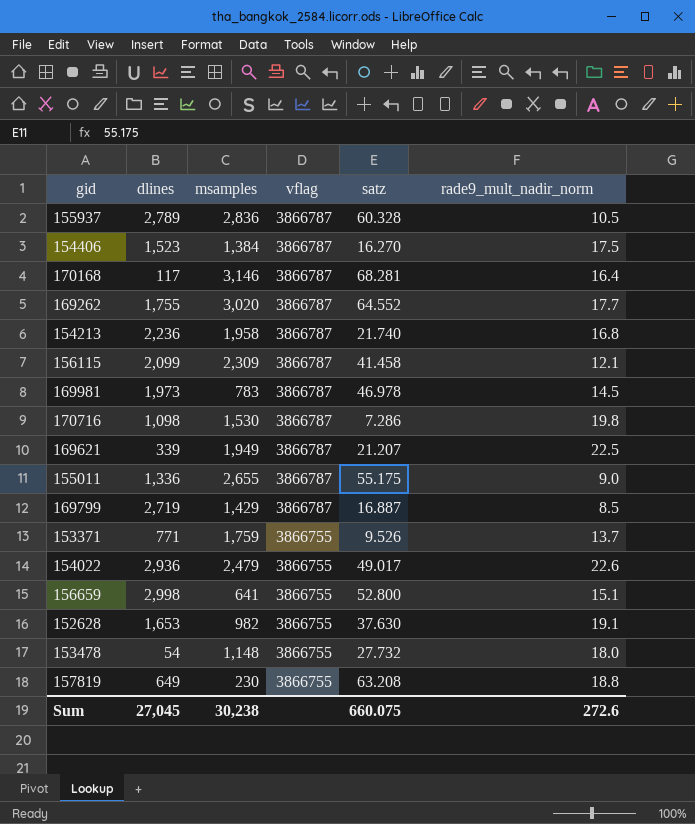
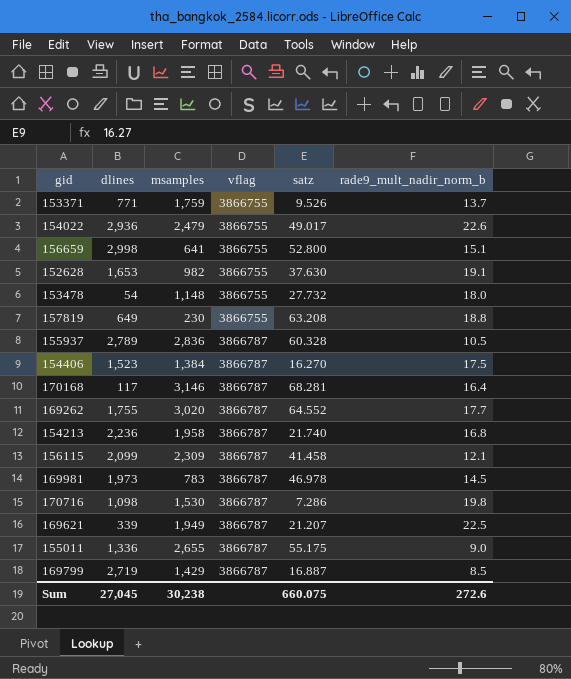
row order: vflag descending -> vflag ascending
column name: rade9_mult_nadir_norm -> rade9_mult_nadir_norm_b

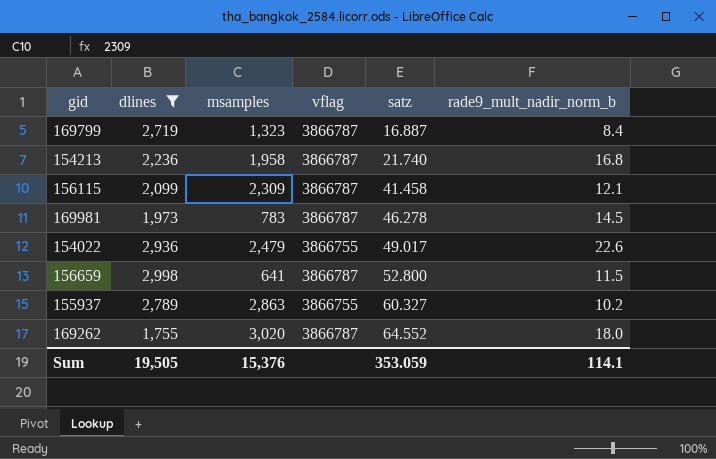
filter: none -> dlines >= 1,755
row order: vflag ascending -> satz ascending
169799 | msamples: 1,429 -> 1,323
169799 | rade9_mult_nadir_norm_b: 8.5 -> 8.4
169981 | satz: 46.978 -> 46.278
156659 | vflag: 3866755 -> 3866787
156659 | rade9_mult_nadir_norm_b: 15.1 -> 11.5
155937 | msamples: 2,836 -> 2,863
155937 | vflag: 3866787 -> 3866755
155937 | satz: 60.328 -> 60.327
155937 | rade9_mult_nadir_norm_b: 10.5 -> 10.2
169262 | rade9_mult_nadir_norm_b: 17.7 -> 18.0
Sum | dlines: 27,045 -> 19,505
Sum | msamples: 30,238 -> 15,376
Sum | satz: 660.075 -> 353.059
Sum | rade9_mult_nadir_norm_b: 272.6 -> 114.1

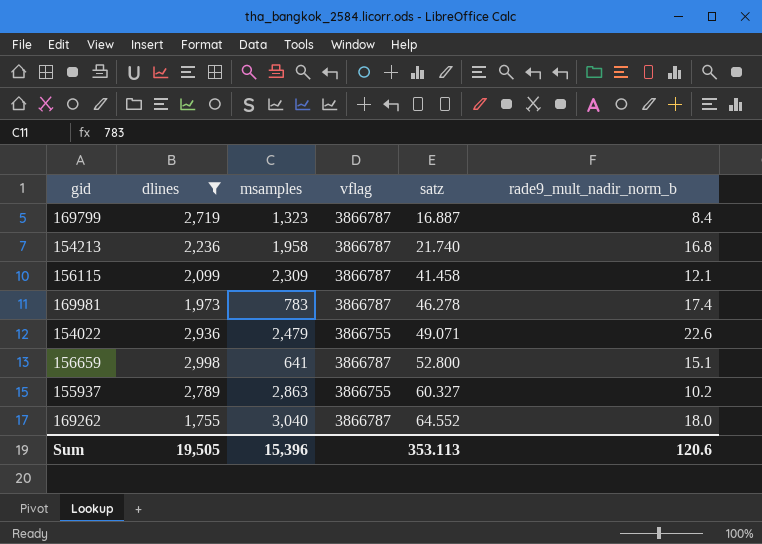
169981 | rade9_mult_nadir_norm_b: 14.5 -> 17.4
154022 | satz: 49.017 -> 49.071
156659 | rade9_mult_nadir_norm_b: 11.5 -> 15.1
169262 | msamples: 3,020 -> 3,040
Sum | msamples: 15,376 -> 15,396
Sum | satz: 353.059 -> 353.113
Sum | rade9_mult_nadir_norm_b: 114.1 -> 120.6

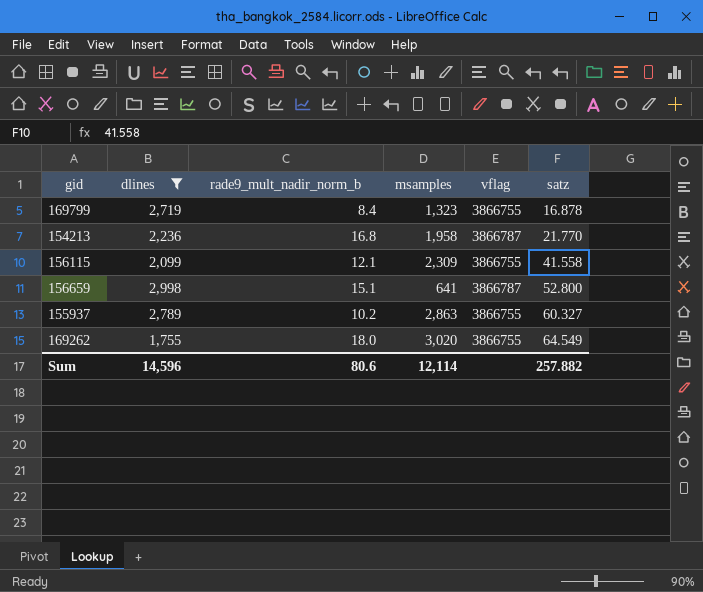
column rade9_mult_nadir_norm_b | position: 6 -> 3
row 169981: 1,973 | 783 | 3866787 | 46.278 | 17.4 -> none
row 154022: 2,936 | 2,479 | 3866755 | 49.071 | 22.6 -> none
169799 | vflag: 3866787 -> 3866755
169799 | satz: 16.887 -> 16.878
154213 | satz: 21.740 -> 21.770
156115 | vflag: 3866787 -> 3866755
156115 | satz: 41.458 -> 41.558
169262 | msamples: 3,040 -> 3,020
169262 | vflag: 3866787 -> 3866755
169262 | satz: 64.552 -> 64.549
Sum | dlines: 19,505 -> 14,596
Sum | rade9_mult_nadir_norm_b: 120.6 -> 80.6
Sum | msamples: 15,396 -> 12,114
Sum | satz: 353.113 -> 257.882

